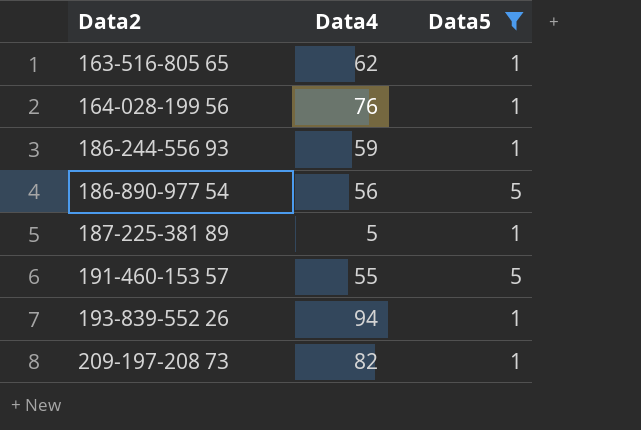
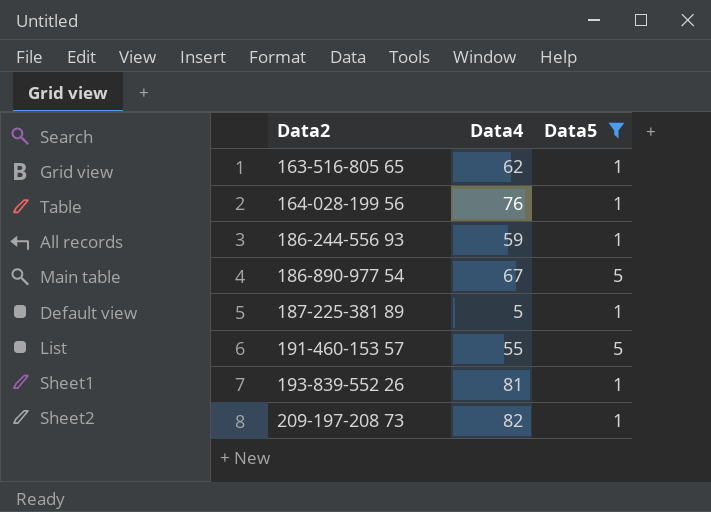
186-890-977 54 | Data4: 56 -> 67
193-839-552 26 | Data4: 94 -> 81

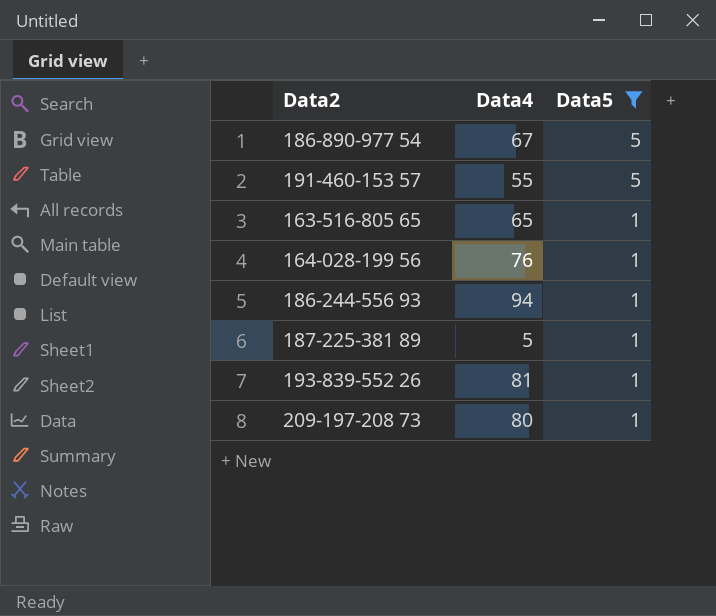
row order: Data2 ascending -> Data5 descending
163-516-805 65 | Data4: 62 -> 65
186-244-556 93 | Data4: 59 -> 94
209-197-208 73 | Data4: 82 -> 80

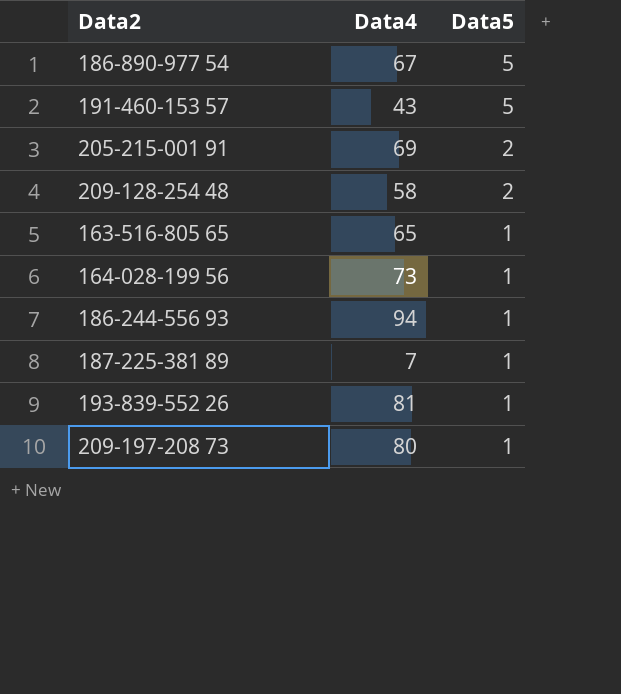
filter: Data5 != 2 -> none
191-460-153 57 | Data4: 55 -> 43
164-028-199 56 | Data4: 76 -> 73
187-225-381 89 | Data4: 5 -> 7

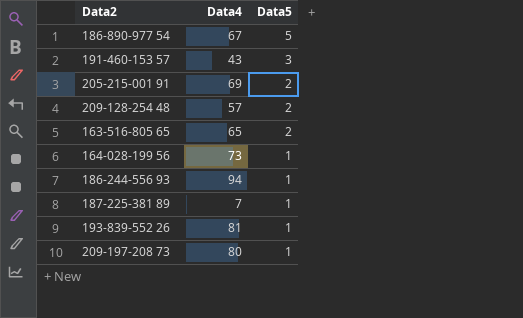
191-460-153 57 | Data5: 5 -> 3
209-128-254 48 | Data4: 58 -> 57
163-516-805 65 | Data5: 1 -> 2

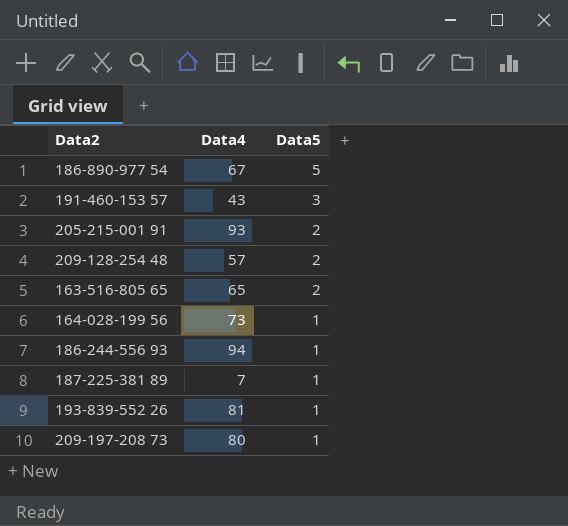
205-215-001 91 | Data4: 69 -> 93

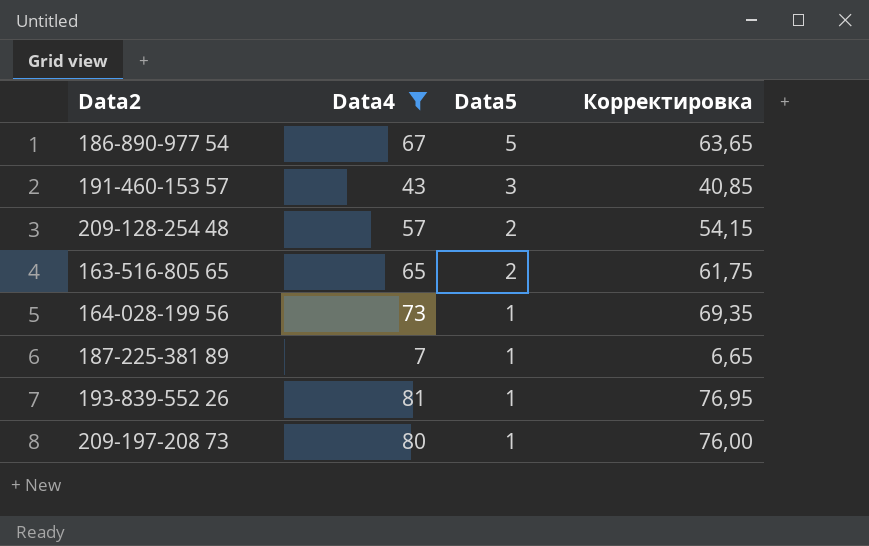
filter: none -> Data4 <= 81
column Корректировка | formula: none -> [Data4] * 0,95

